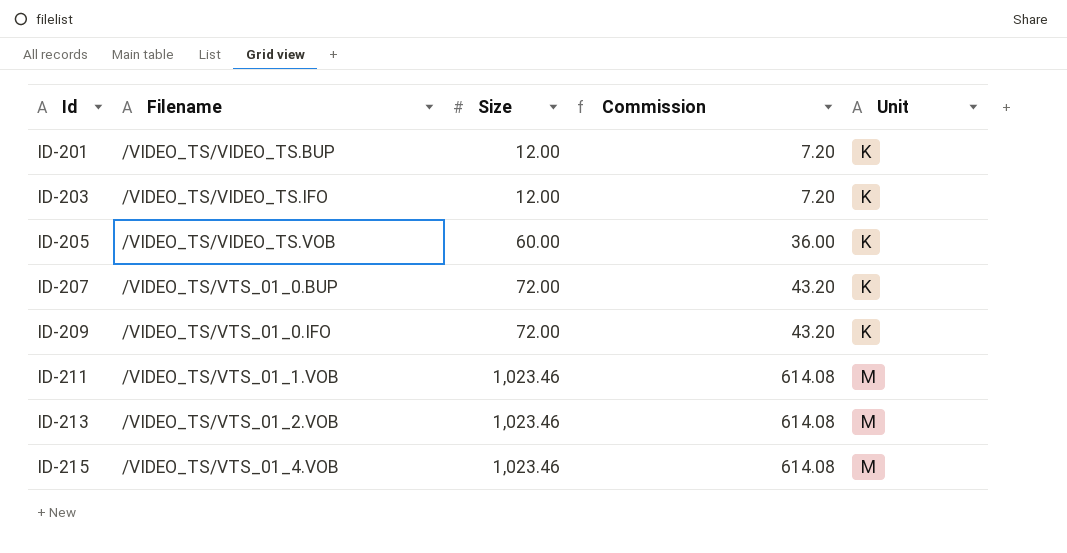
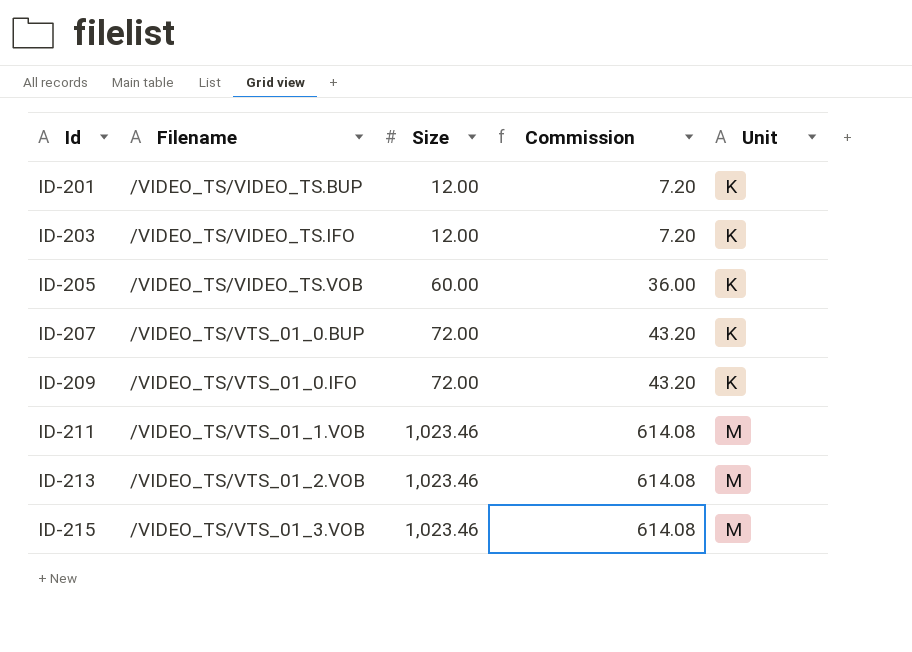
ID-215 | Filename: /VIDEO_TS/VTS_01_4.VOB -> /VIDEO_TS/VTS_01_3.VOB

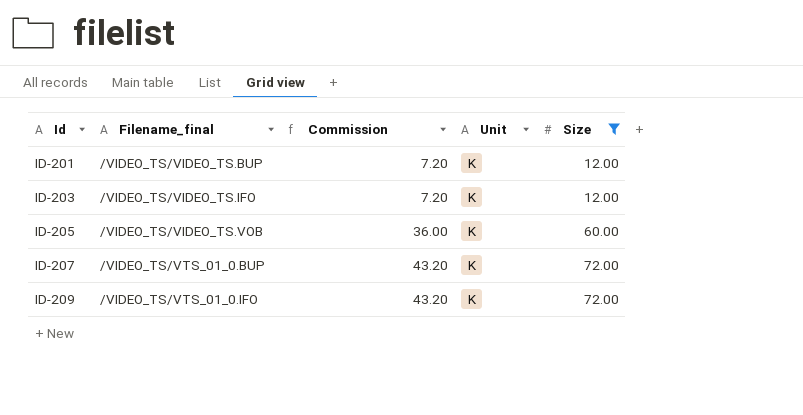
filter: none -> Size != 1,023.46
column name: Filename -> Filename_final
column Size | position: 3 -> 5

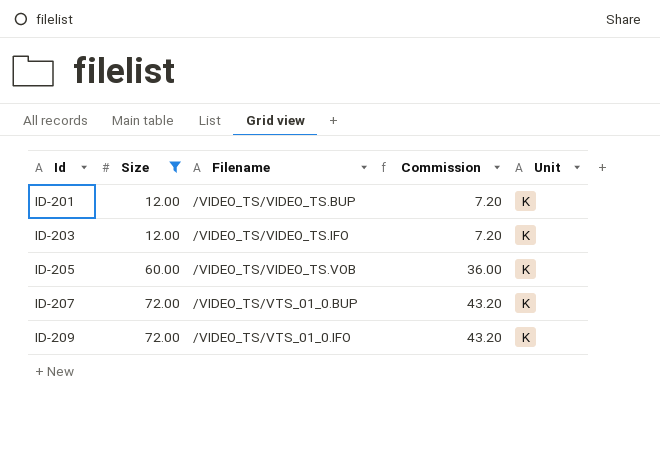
column Size | position: 5 -> 2
column name: Filename_final -> Filename

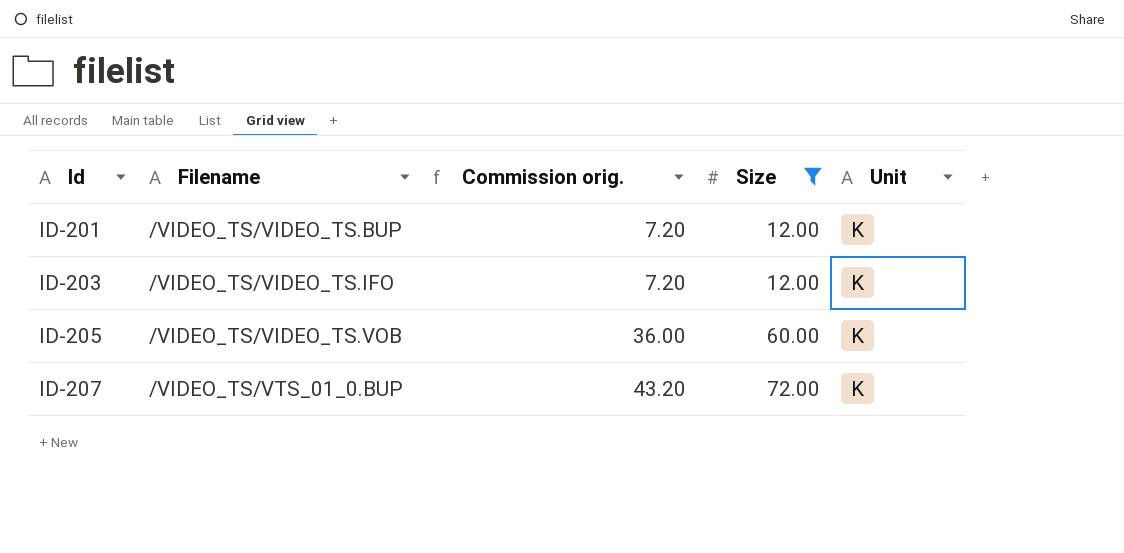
column name: Commission -> Commission orig.
column Size | position: 2 -> 4
row ID-209: 72.00 | /VIDEO_TS/VTS_01_0.IFO | 43.20 | K -> none

